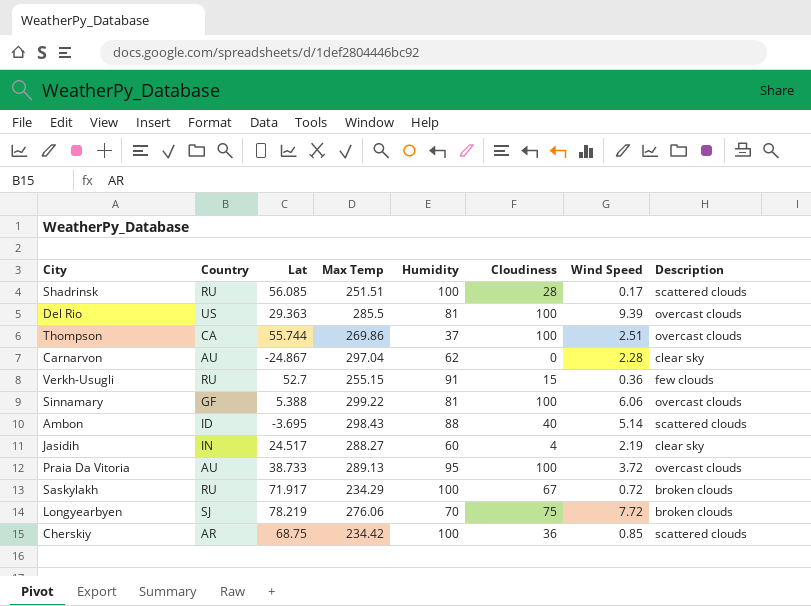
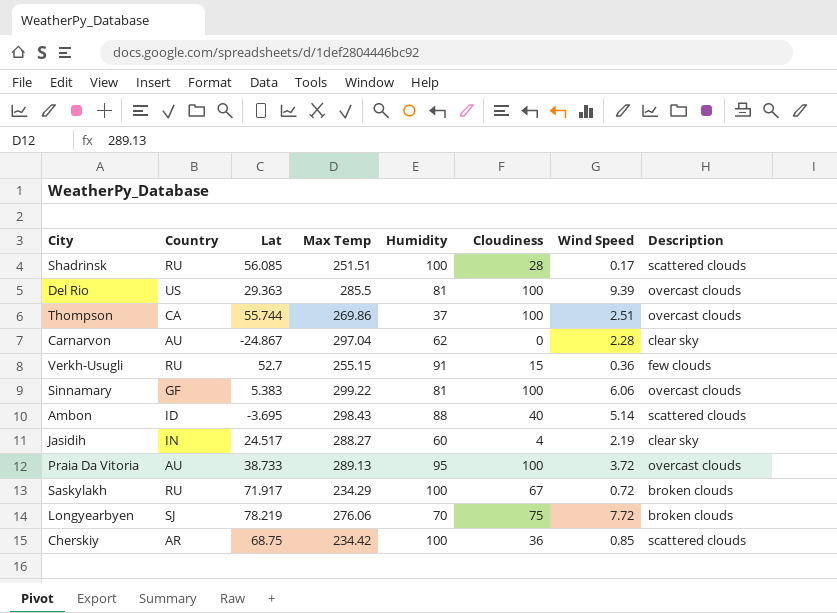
Sinnamary | Lat: 5.388 -> 5.383

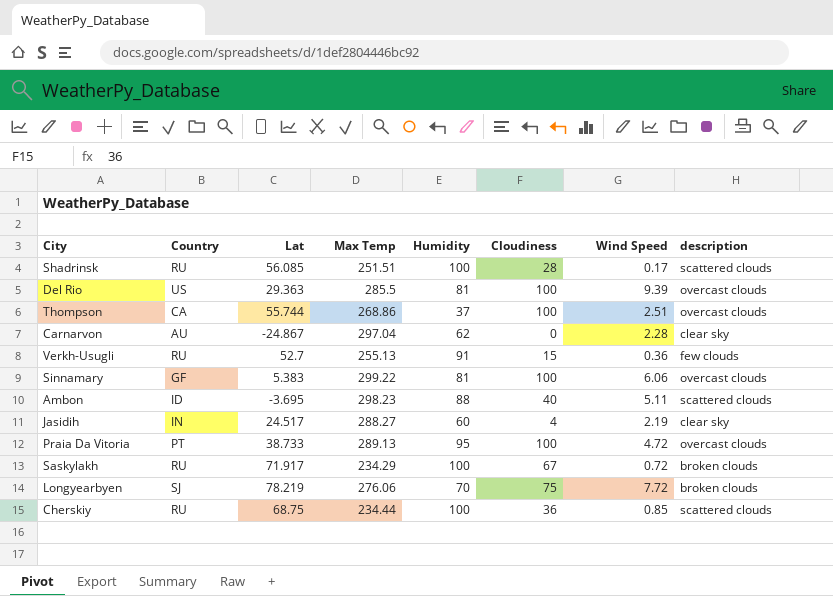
column name: Description -> description
Thompson | Max Temp: 269.86 -> 268.86
Verkh-Usugli | Max Temp: 255.15 -> 255.13
Ambon | Max Temp: 298.43 -> 298.23
Ambon | Wind Speed: 5.14 -> 5.11
Praia Da Vitoria | Country: AU -> PT
Praia Da Vitoria | Wind Speed: 3.72 -> 4.72
Cherskiy | Country: AR -> RU
Cherskiy | Max Temp: 234.42 -> 234.44

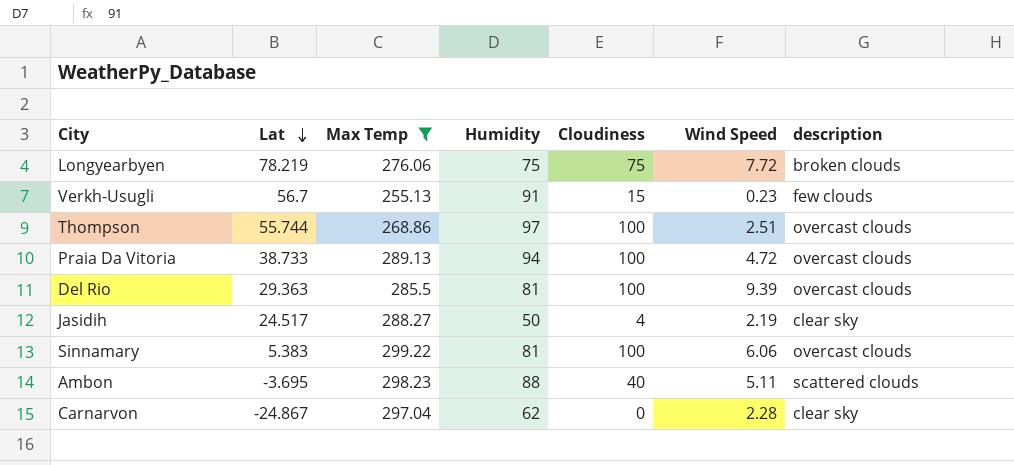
filter: none -> Max Temp >= 255.13
row order: none -> Lat descending
column Country | position: 2 -> none
Longyearbyen | Humidity: 70 -> 75
Verkh-Usugli | Lat: 52.7 -> 56.7
Verkh-Usugli | Wind Speed: 0.36 -> 0.23
Thompson | Humidity: 37 -> 97
Praia Da Vitoria | Humidity: 95 -> 94
Jasidih | Humidity: 60 -> 50

